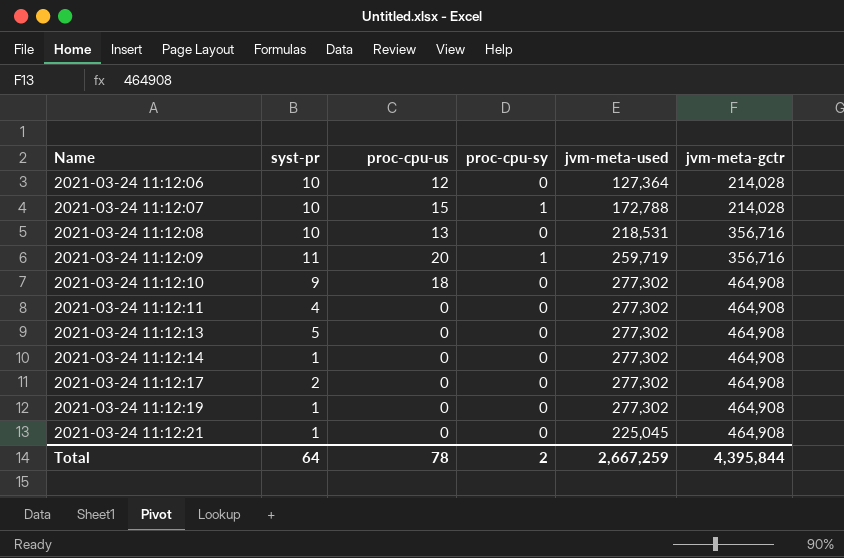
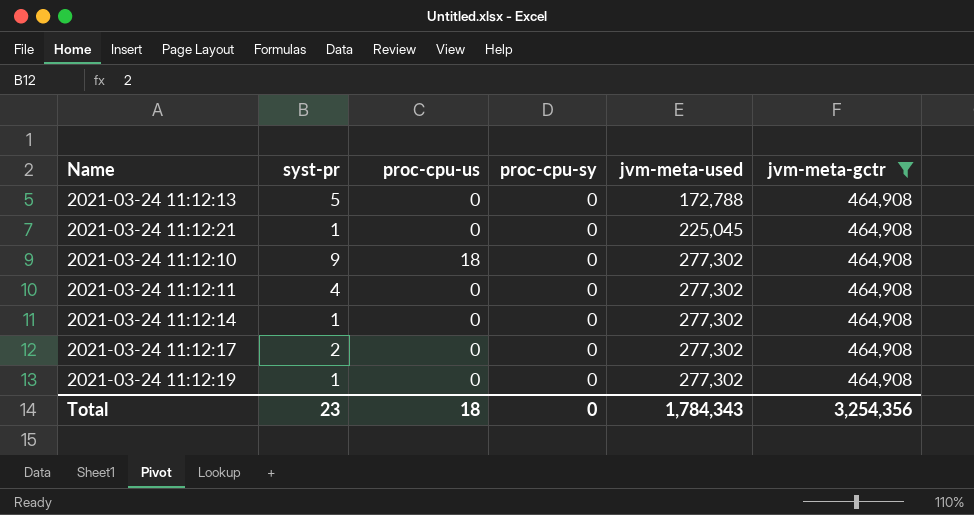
filter: none -> jvm-meta-gctr = 464,908
row order: Name ascending -> jvm-meta-used ascending
2021-03-24 11:12:13 | jvm-meta-used: 277,302 -> 172,788
Total | syst-pr: 64 -> 23
Total | proc-cpu-us: 78 -> 18
Total | proc-cpu-sy: 2 -> 0
Total | jvm-meta-used: 2,667,259 -> 1,784,343
Total | jvm-meta-gctr: 4,395,844 -> 3,254,356

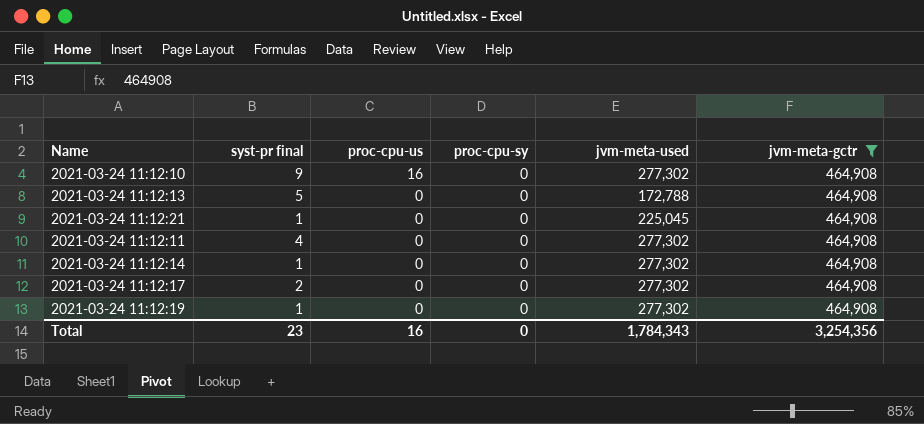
row order: jvm-meta-used ascending -> proc-cpu-us descending
column name: syst-pr -> syst-pr final
2021-03-24 11:12:10 | proc-cpu-us: 18 -> 16
Total | proc-cpu-us: 18 -> 16

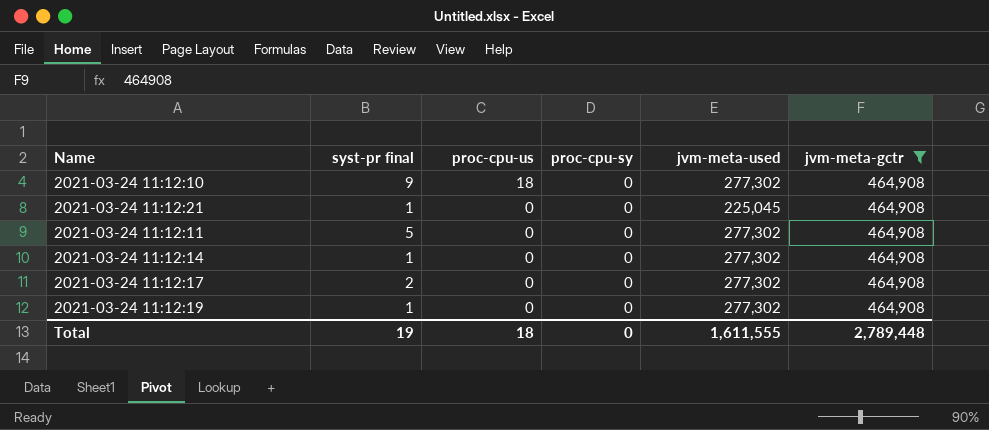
row 2021-03-24 11:12:13: 5 | 0 | 0 | 172,788 | 464,908 -> none
2021-03-24 11:12:10 | proc-cpu-us: 16 -> 18
2021-03-24 11:12:11 | syst-pr final: 4 -> 5
Total | syst-pr final: 23 -> 19
Total | proc-cpu-us: 16 -> 18
Total | jvm-meta-used: 1,784,343 -> 1,611,555
Total | jvm-meta-gctr: 3,254,356 -> 2,789,448

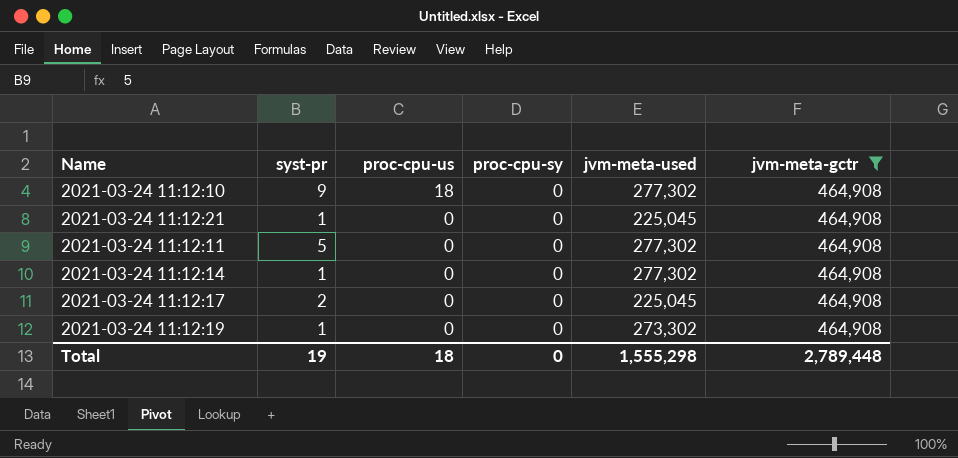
column name: syst-pr final -> syst-pr
2021-03-24 11:12:17 | jvm-meta-used: 277,302 -> 225,045
2021-03-24 11:12:19 | jvm-meta-used: 277,302 -> 273,302
Total | jvm-meta-used: 1,611,555 -> 1,555,298

